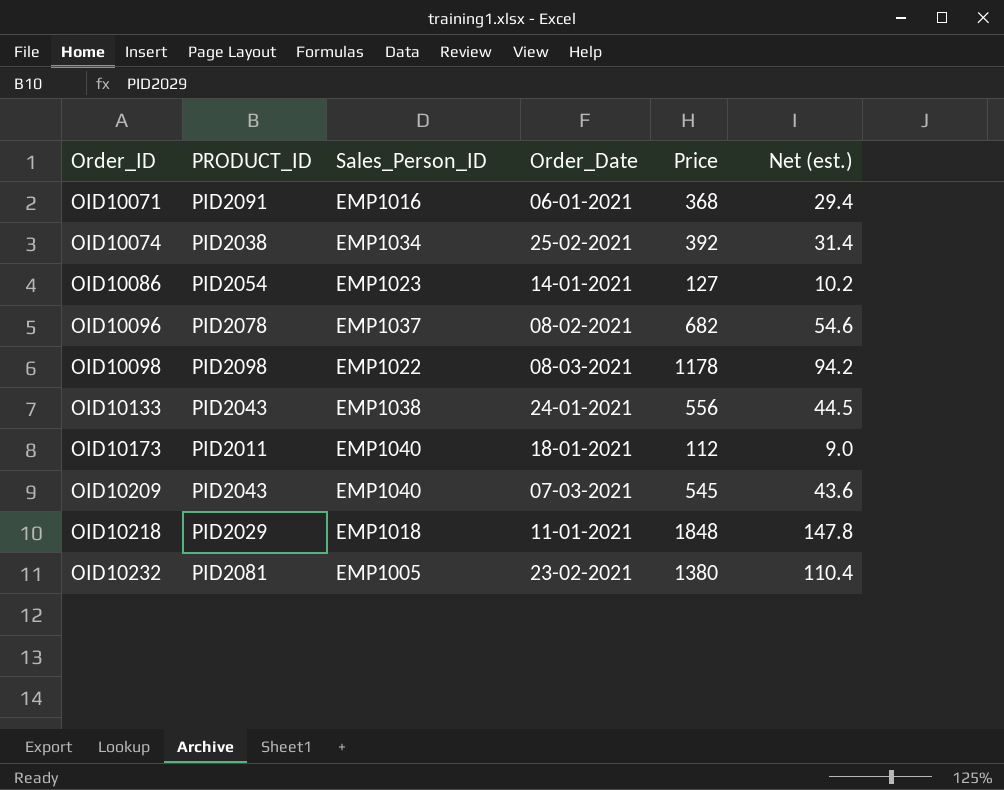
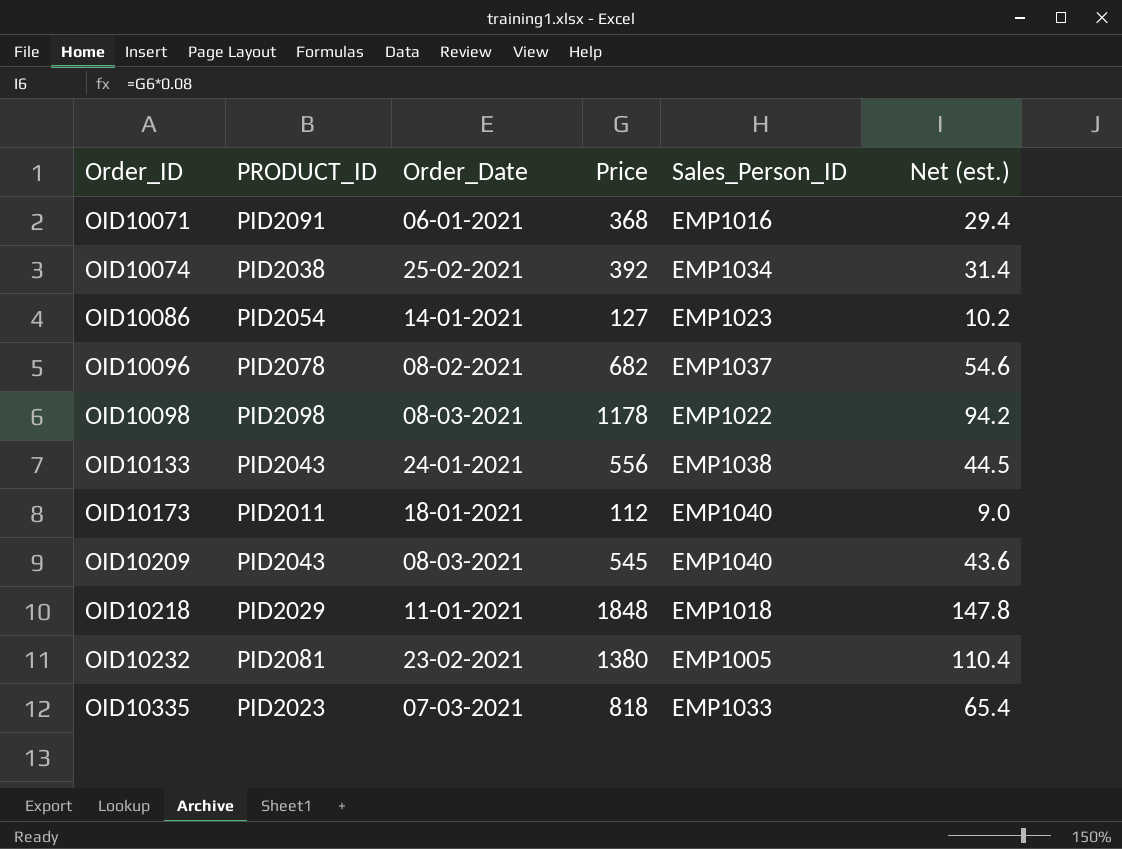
column Sales_Person_ID | position: 3 -> 5
OID10209 | Order_Date: 07-03-2021 -> 08-03-2021
row OID10335: none -> PID2023 | 07-03-2021 | 818 | EMP1033 | 65.4

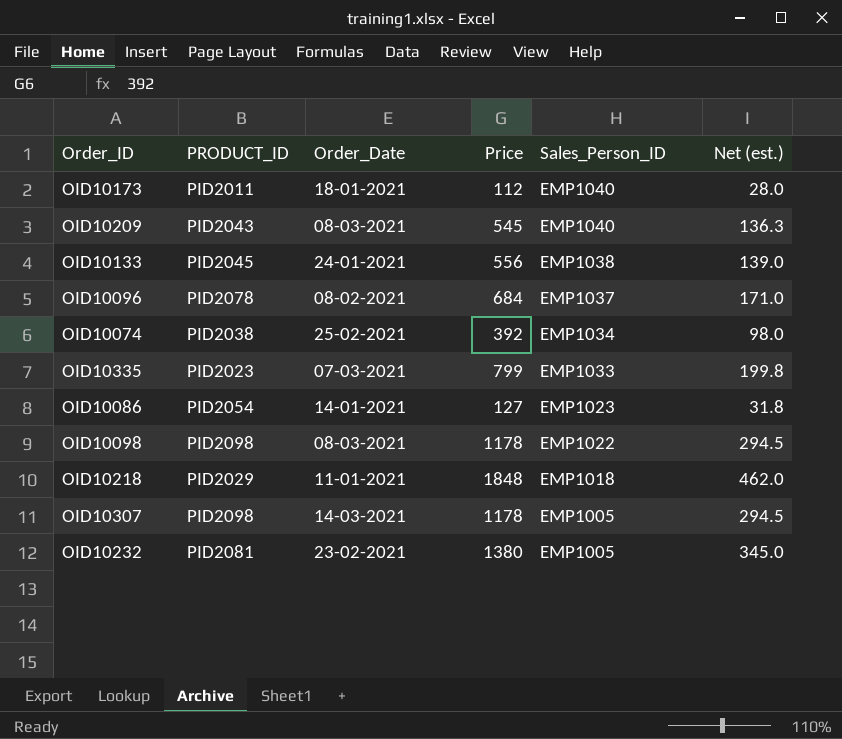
row order: Order_ID ascending -> Sales_Person_ID descending
column Net (est.) | formula: [Price] * 0.08 -> [Price] * 0.25
row OID10071: PID2091 | 06-01-2021 | 368 | EMP1016 | 29.4 -> none
OID10133 | PRODUCT_ID: PID2043 -> PID2045
OID10096 | Price: 682 -> 684
OID10335 | Price: 818 -> 799
row OID10307: none -> PID2098 | 14-03-2021 | 1178 | EMP1005 | 294.5

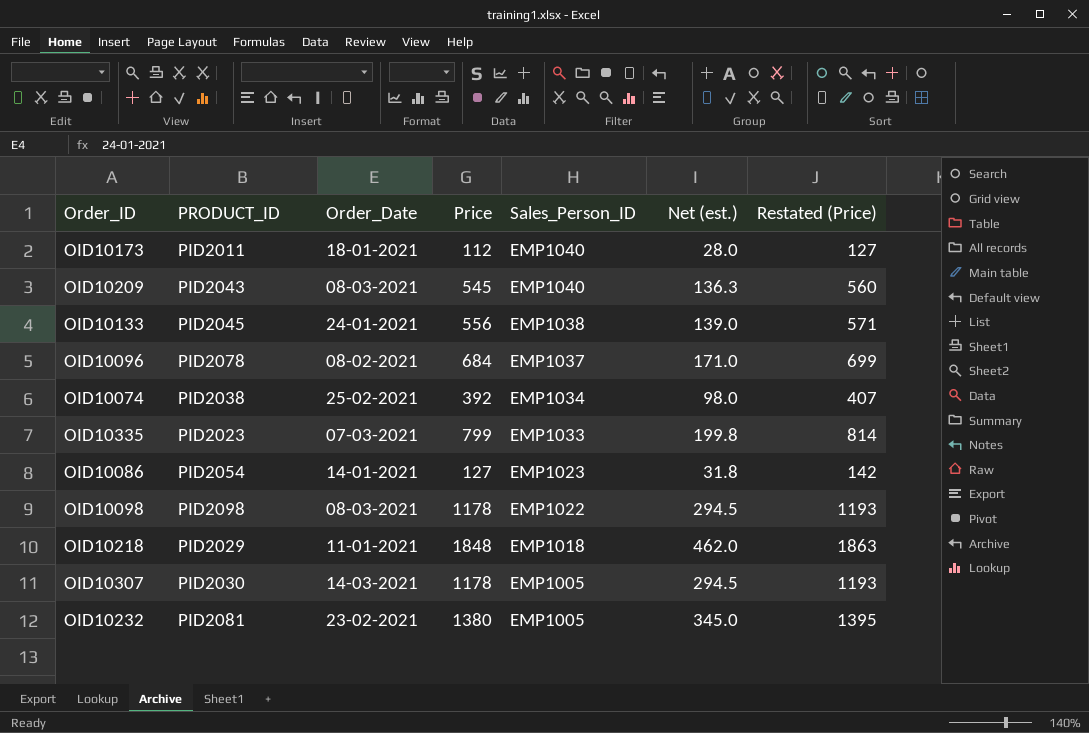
column Restated (Price) | formula: none -> [Price] + 15
OID10307 | PRODUCT_ID: PID2098 -> PID2030

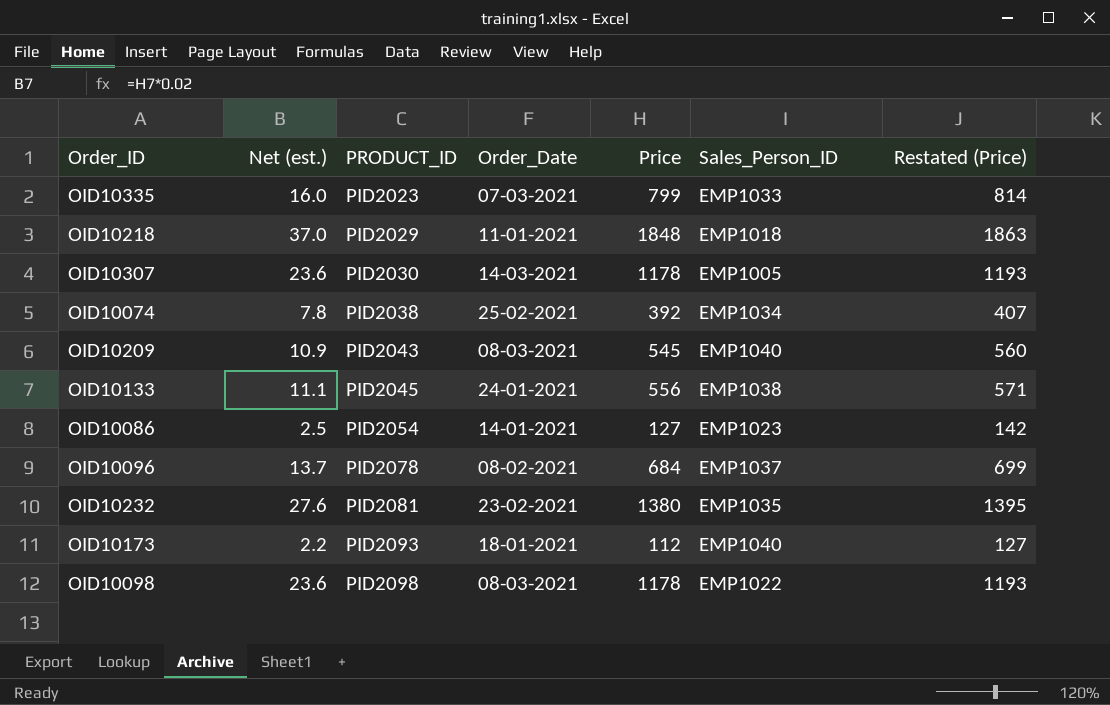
row order: Sales_Person_ID descending -> PRODUCT_ID ascending
column Net (est.) | formula: [Price] * 0.25 -> [Price] * 0.02
column Net (est.) | position: 6 -> 2
OID10232 | Sales_Person_ID: EMP1005 -> EMP1035
OID10173 | PRODUCT_ID: PID2011 -> PID2093

